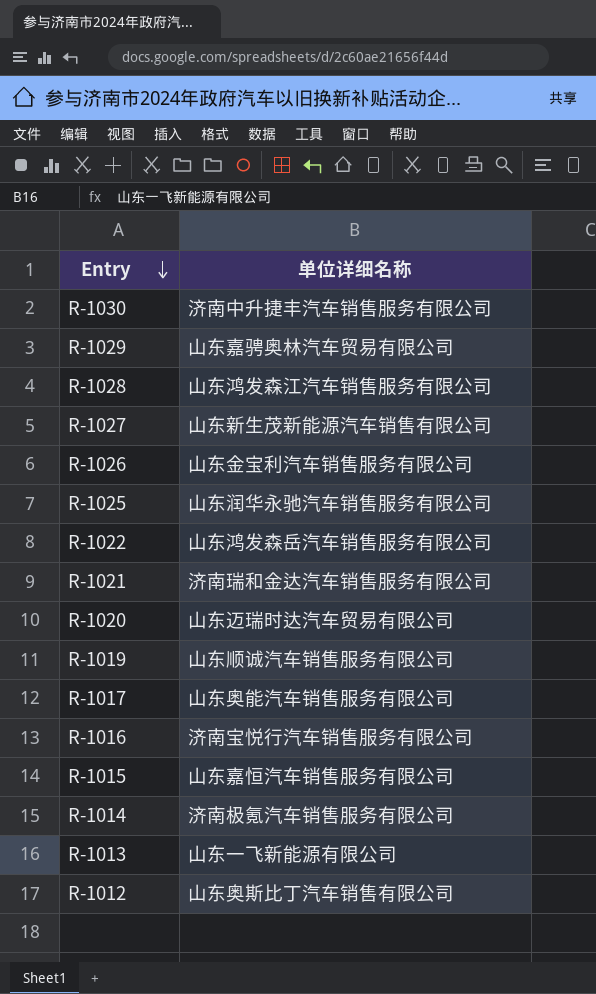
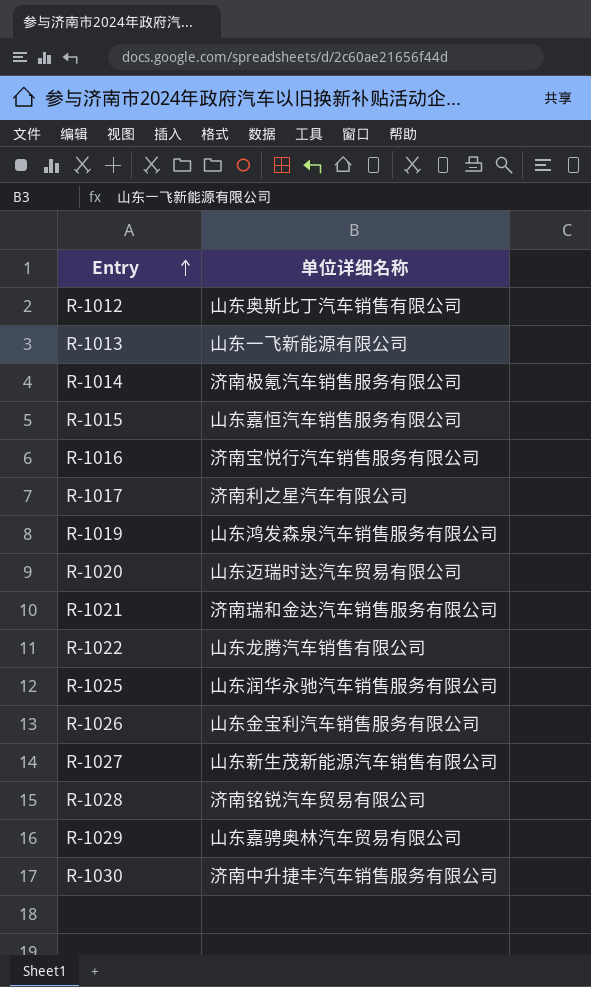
row order: Entry descending -> Entry ascending
R-1017 | 单位详细名称: 山东奥能汽车销售服务有限公司 -> 济南利之星汽车有限公司
R-1019 | 单位详细名称: 山东顺诚汽车销售服务有限公司 -> 山东鸿发森泉汽车销售服务有限公司
R-1022 | 单位详细名称: 山东鸿发森岳汽车销售服务有限公司 -> 山东龙腾汽车销售有限公司
R-1028 | 单位详细名称: 山东鸿发森江汽车销售服务有限公司 -> 济南铭锐汽车贸易有限公司

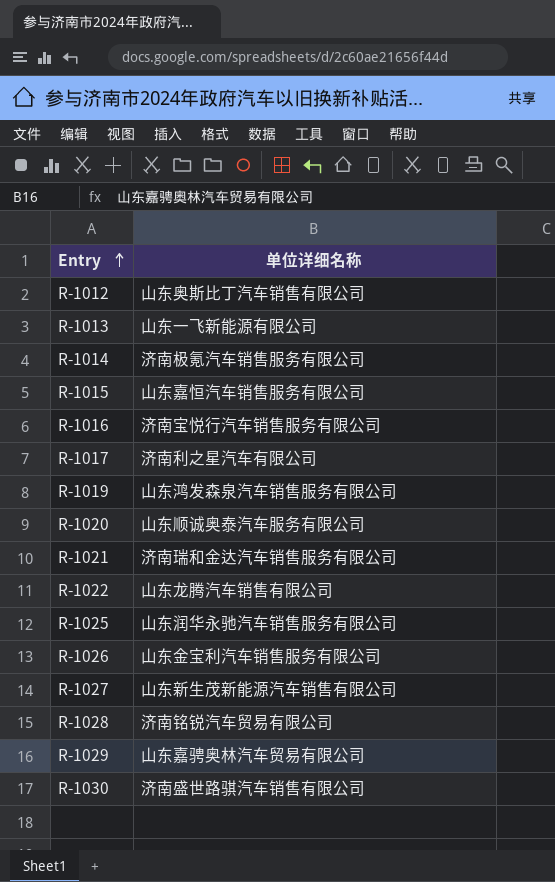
R-1020 | 单位详细名称: 山东迈瑞时达汽车贸易有限公司 -> 山东顺诚奥泰汽车服务有限公司
R-1030 | 单位详细名称: 济南中升捷丰汽车销售服务有限公司 -> 济南盛世路骐汽车销售有限公司

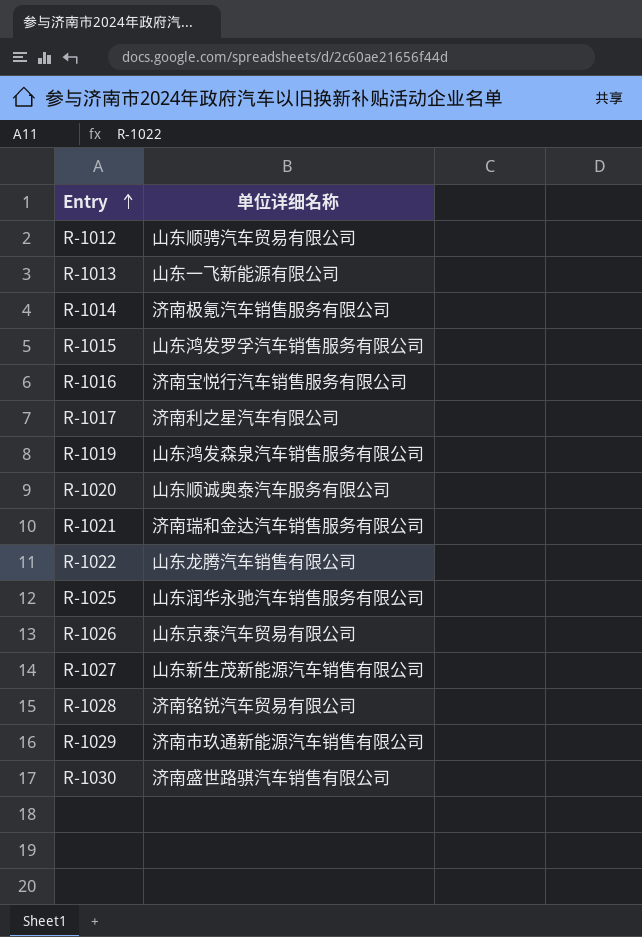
R-1012 | 单位详细名称: 山东奥斯比丁汽车销售有限公司 -> 山东顺骋汽车贸易有限公司
R-1015 | 单位详细名称: 山东嘉恒汽车销售服务有限公司 -> 山东鸿发罗孚汽车销售服务有限公司
R-1026 | 单位详细名称: 山东金宝利汽车销售服务有限公司 -> 山东京泰汽车贸易有限公司
R-1029 | 单位详细名称: 山东嘉骋奥林汽车贸易有限公司 -> 济南市玖通新能源汽车销售有限公司

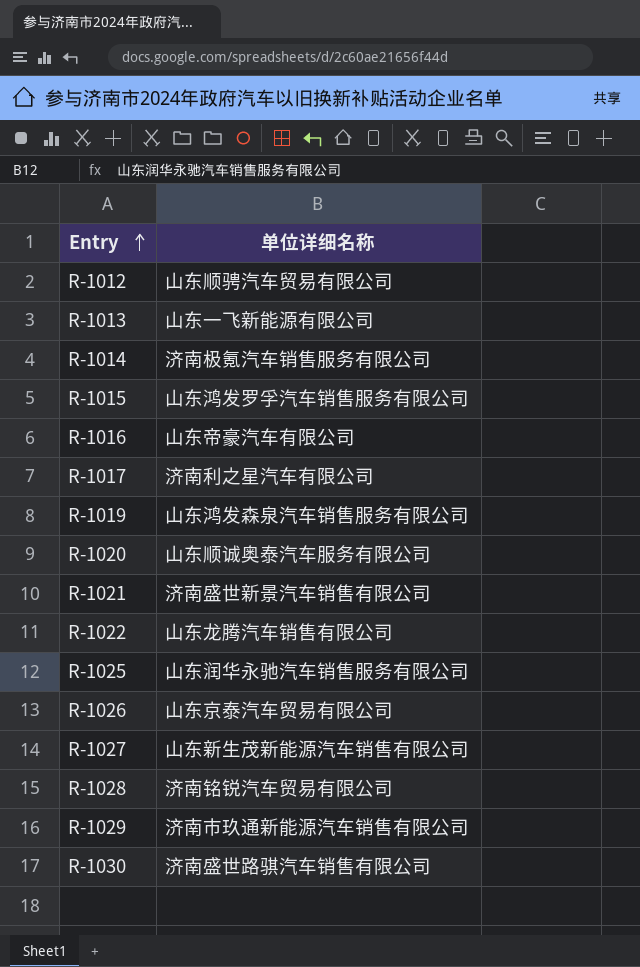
R-1016 | 单位详细名称: 济南宝悦行汽车销售服务有限公司 -> 山东帝豪汽车有限公司
R-1021 | 单位详细名称: 济南瑞和金达汽车销售服务有限公司 -> 济南盛世新景汽车销售有限公司

